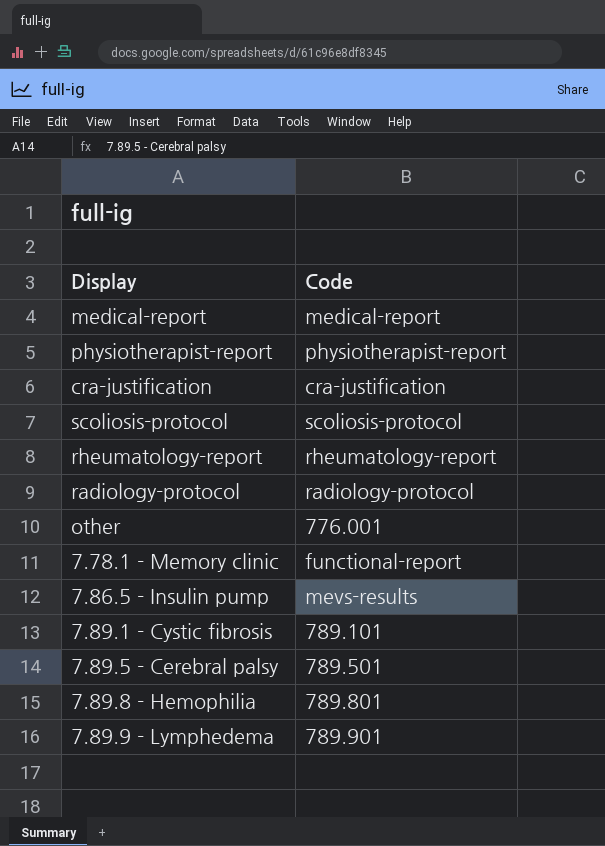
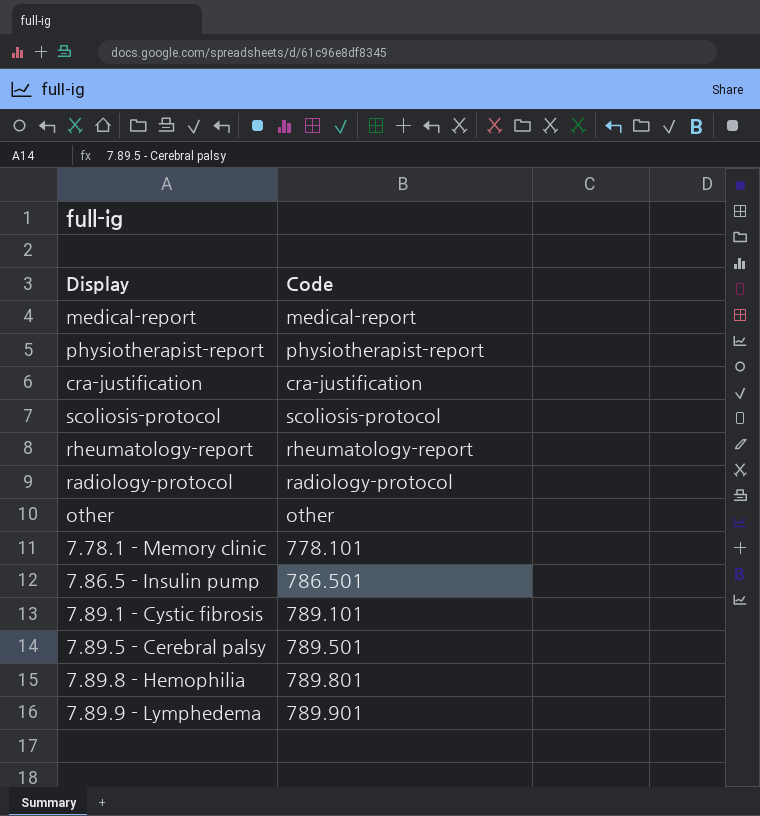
other | Code: 776.001 -> other
7.78.1 - Memory clinic | Code: functional-report -> 778.101
7.86.5 - Insulin pump | Code: mevs-results -> 786.501

